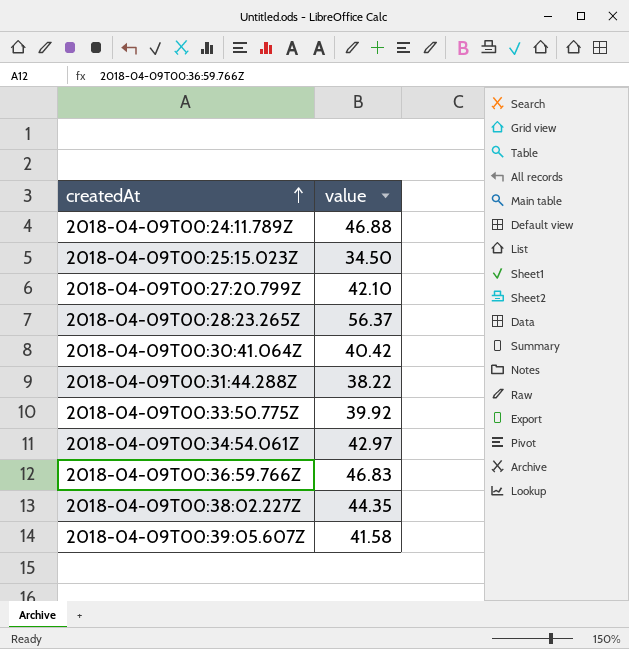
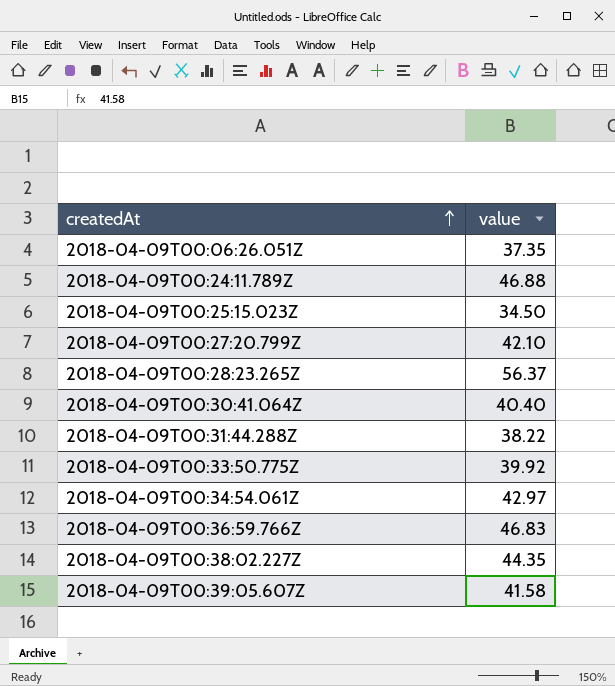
row 2018-04-09T00:06:26.051Z: none -> 37.35
2018-04-09T00:30:41.064Z | value: 40.42 -> 40.40

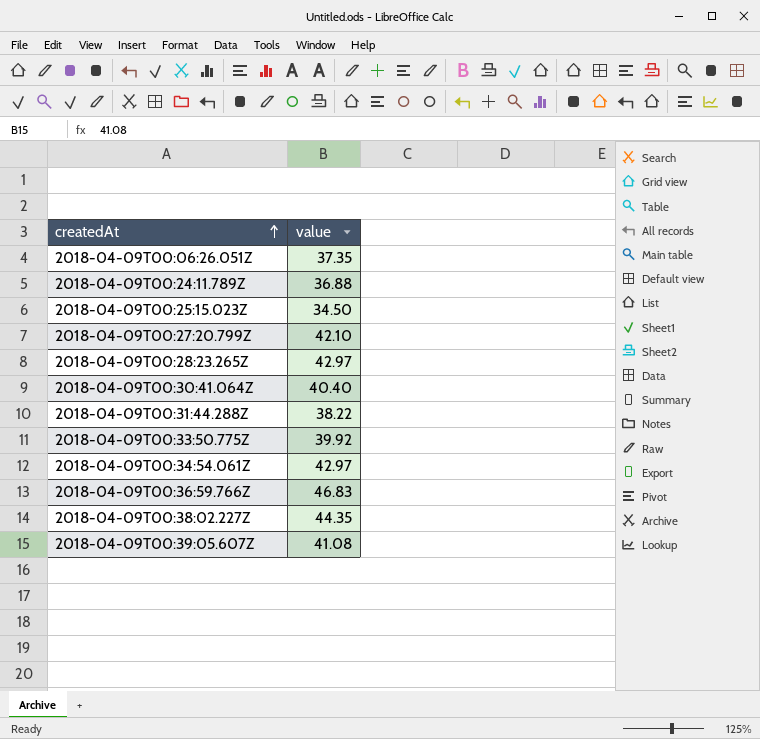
2018-04-09T00:24:11.789Z | value: 46.88 -> 36.88
2018-04-09T00:28:23.265Z | value: 56.37 -> 42.97
2018-04-09T00:39:05.607Z | value: 41.58 -> 41.08

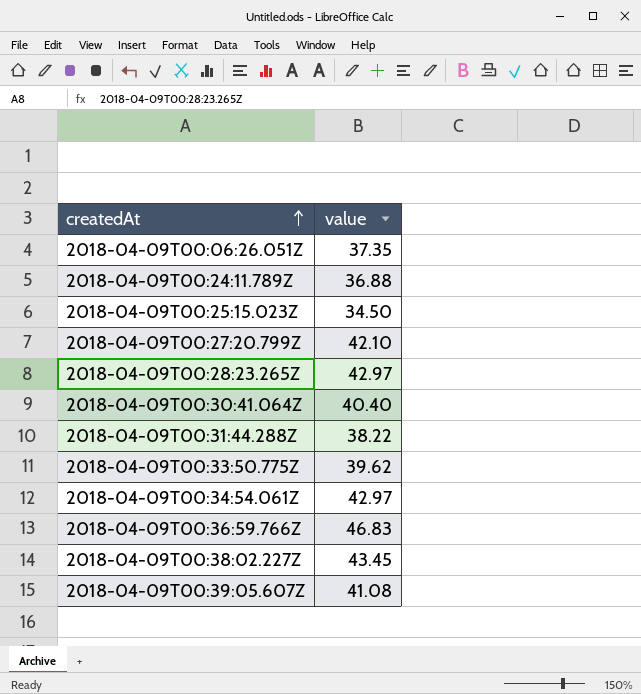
2018-04-09T00:33:50.775Z | value: 39.92 -> 39.62
2018-04-09T00:38:02.227Z | value: 44.35 -> 43.45

